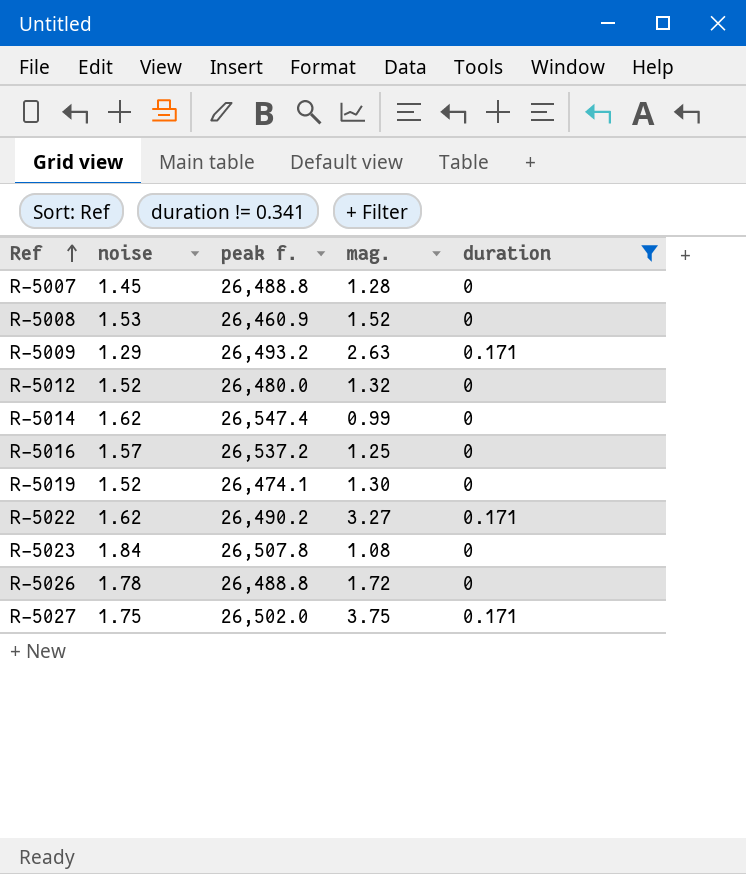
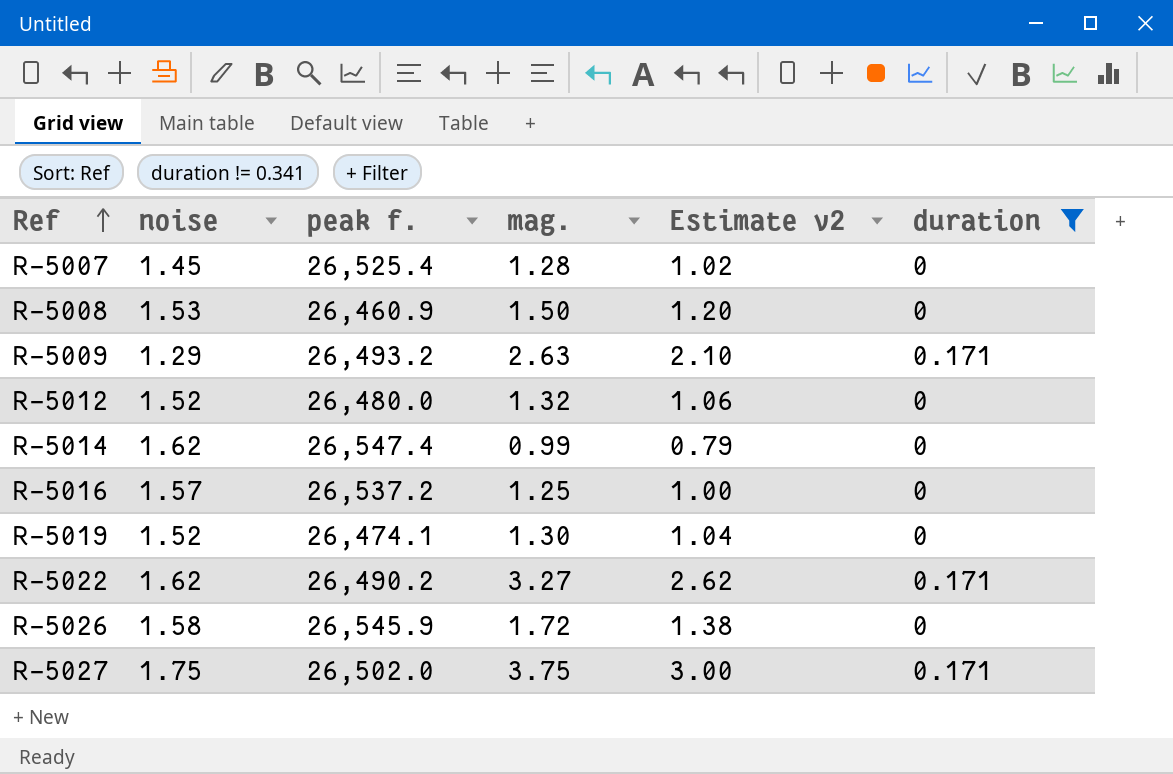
column Estimate v2 | formula: none -> [mag.] * 0.8
row R-5023: 1.84 | 26,507.8 | 1.08 | 0 -> none
R-5007 | peak f.: 26,488.8 -> 26,525.4
R-5008 | mag.: 1.52 -> 1.50
R-5026 | noise: 1.78 -> 1.58
R-5026 | peak f.: 26,488.8 -> 26,545.9

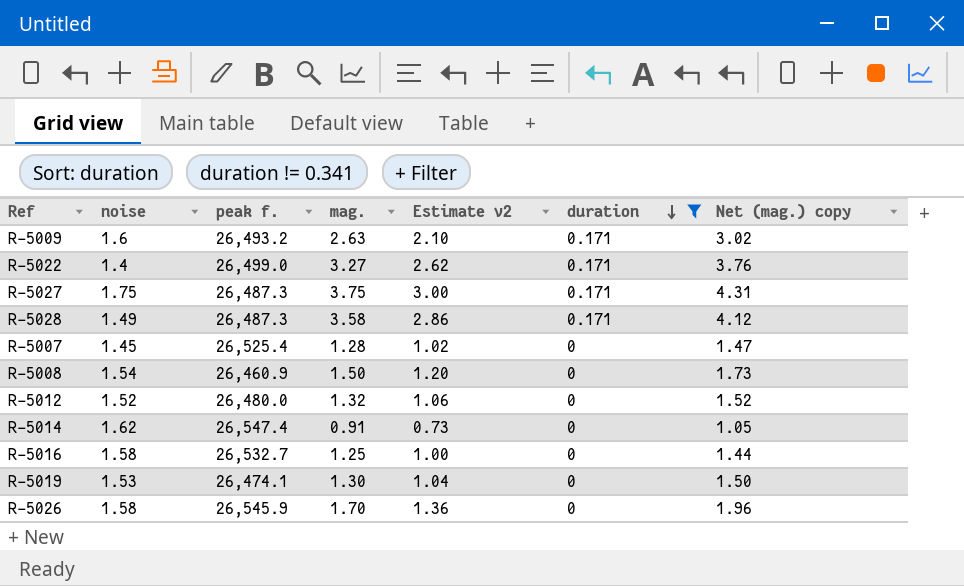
row order: Ref ascending -> duration descending
column Net (mag.) copy | formula: none -> [mag.] * 1.15
R-5009 | noise: 1.29 -> 1.6
R-5022 | noise: 1.62 -> 1.4
R-5022 | peak f.: 26,490.2 -> 26,499.0
R-5027 | peak f.: 26,502.0 -> 26,487.3
row R-5028: none -> 1.49 | 26,487.3 | 3.58 | 2.86 | 0.171 | 4.12
R-5008 | noise: 1.53 -> 1.54
R-5014 | mag.: 0.99 -> 0.91
R-5014 | Estimate v2: 0.79 -> 0.73
R-5016 | noise: 1.57 -> 1.58
R-5016 | peak f.: 26,537.2 -> 26,532.7
R-5019 | noise: 1.52 -> 1.53
R-5026 | mag.: 1.72 -> 1.70
R-5026 | Estimate v2: 1.38 -> 1.36

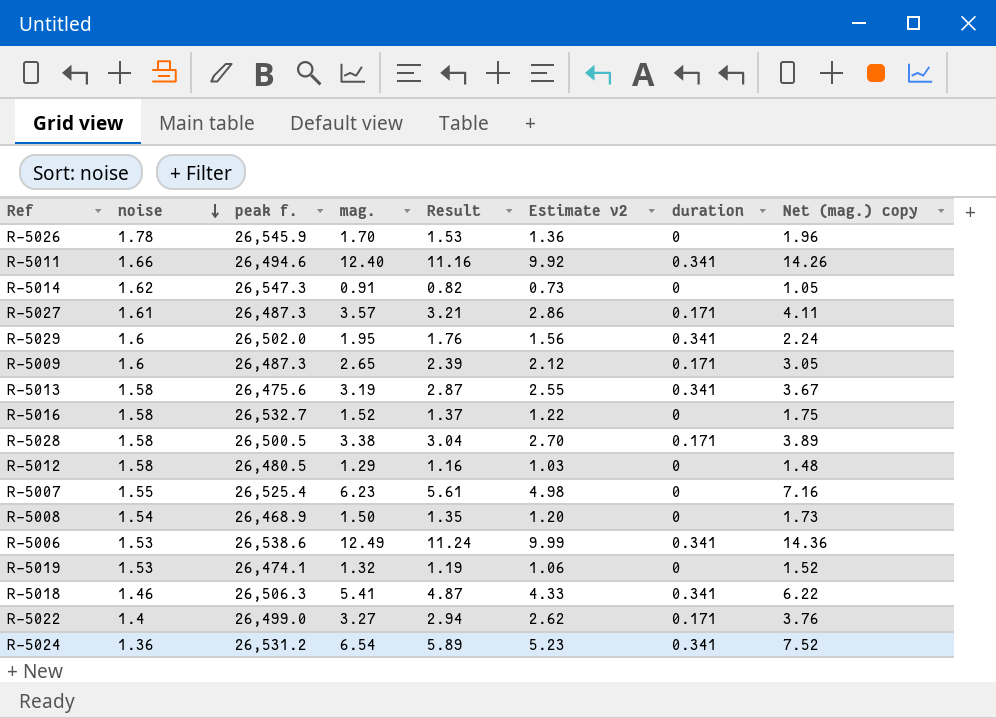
filter: duration != 0.341 -> none
row order: duration descending -> noise descending
column Result | formula: none -> [mag.] * 0.9
R-5026 | noise: 1.58 -> 1.78
R-5014 | peak f.: 26,547.4 -> 26,547.3
R-5027 | noise: 1.75 -> 1.61
R-5027 | mag.: 3.75 -> 3.57
R-5027 | Estimate v2: 3.00 -> 2.86
R-5027 | Net (mag.) copy: 4.31 -> 4.11
R-5009 | peak f.: 26,493.2 -> 26,487.3
R-5009 | mag.: 2.63 -> 2.65
R-5009 | Estimate v2: 2.10 -> 2.12
R-5009 | Net (mag.) copy: 3.02 -> 3.05
R-5016 | mag.: 1.25 -> 1.52
R-5016 | Estimate v2: 1.00 -> 1.22
R-5016 | Net (mag.) copy: 1.44 -> 1.75
R-5028 | noise: 1.49 -> 1.58
R-5028 | peak f.: 26,487.3 -> 26,500.5
R-5028 | mag.: 3.58 -> 3.38
R-5028 | Estimate v2: 2.86 -> 2.70
R-5028 | Net (mag.) copy: 4.12 -> 3.89
R-5012 | noise: 1.52 -> 1.58
R-5012 | peak f.: 26,480.0 -> 26,480.5
R-5012 | mag.: 1.32 -> 1.29
R-5012 | Estimate v2: 1.06 -> 1.03
R-5012 | Net (mag.) copy: 1.52 -> 1.48
R-5007 | noise: 1.45 -> 1.55
R-5007 | mag.: 1.28 -> 6.23
R-5007 | Estimate v2: 1.02 -> 4.98
R-5007 | Net (mag.) copy: 1.47 -> 7.16
R-5008 | peak f.: 26,460.9 -> 26,468.9
R-5019 | mag.: 1.30 -> 1.32
R-5019 | Estimate v2: 1.04 -> 1.06
R-5019 | Net (mag.) copy: 1.50 -> 1.52

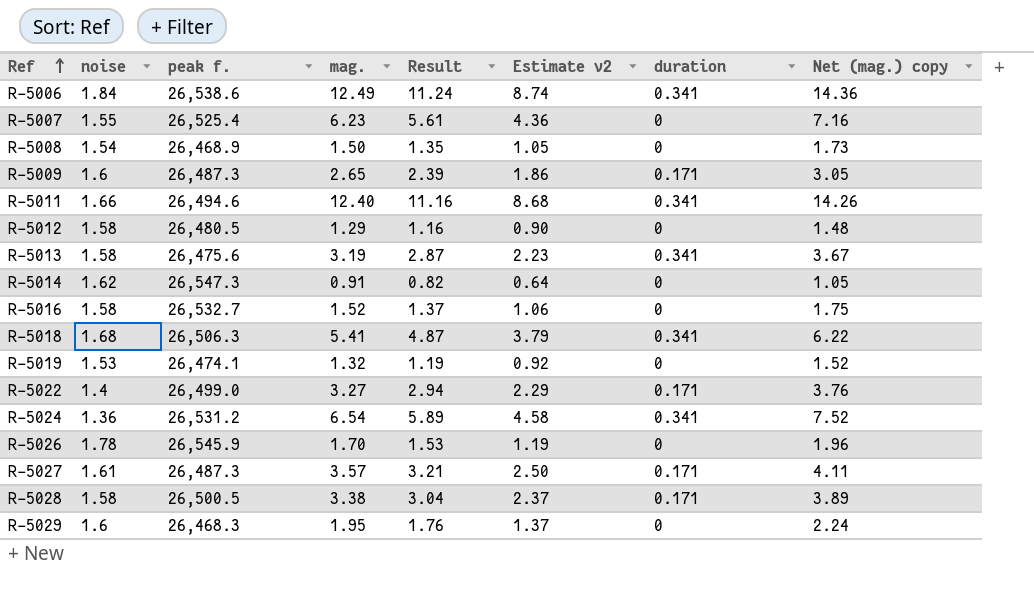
row order: noise descending -> Ref ascending
column Estimate v2 | formula: [mag.] * 0.8 -> [mag.] * 0.7
R-5006 | noise: 1.53 -> 1.84
R-5018 | noise: 1.46 -> 1.68
R-5029 | peak f.: 26,502.0 -> 26,468.3
R-5029 | duration: 0.341 -> 0

